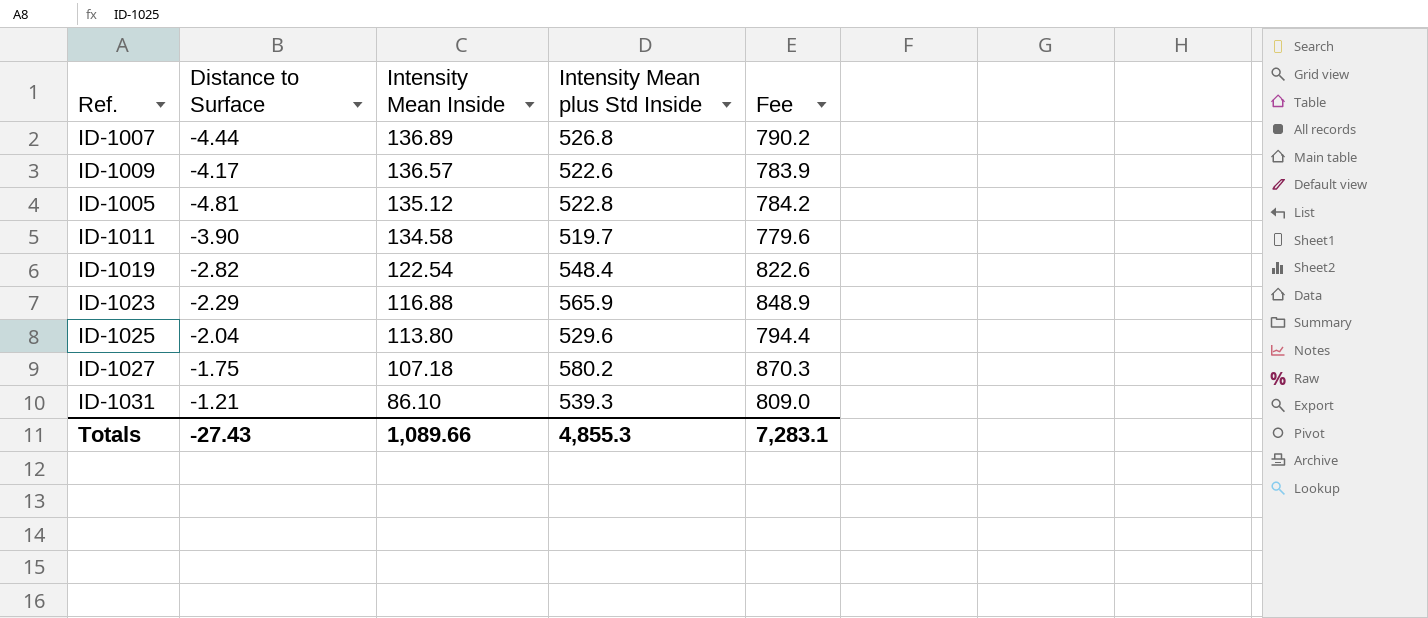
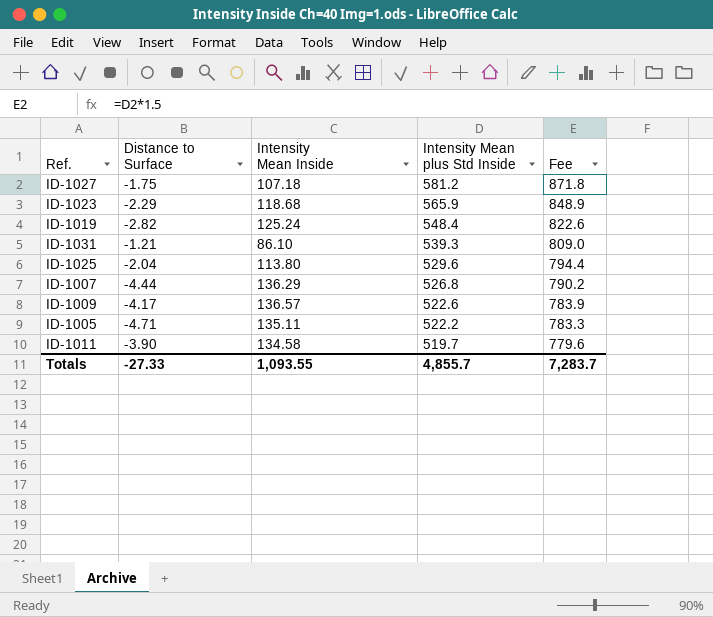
row order: Intensity Mean Inside descending -> Intensity Mean plus Std Inside descending
ID-1027 | Intensity Mean plus Std Inside: 580.2 -> 581.2
ID-1027 | Fee: 870.3 -> 871.8
ID-1023 | Intensity Mean Inside: 116.88 -> 118.68
ID-1019 | Intensity Mean Inside: 122.54 -> 125.24
ID-1007 | Intensity Mean Inside: 136.89 -> 136.29
ID-1005 | Distance to Surface: -4.81 -> -4.71
ID-1005 | Intensity Mean Inside: 135.12 -> 135.11
ID-1005 | Intensity Mean plus Std Inside: 522.8 -> 522.2
ID-1005 | Fee: 784.2 -> 783.3
Totals | Distance to Surface: -27.43 -> -27.33
Totals | Intensity Mean Inside: 1,089.66 -> 1,093.55
Totals | Intensity Mean plus Std Inside: 4,855.3 -> 4,855.7
Totals | Fee: 7,283.1 -> 7,283.7

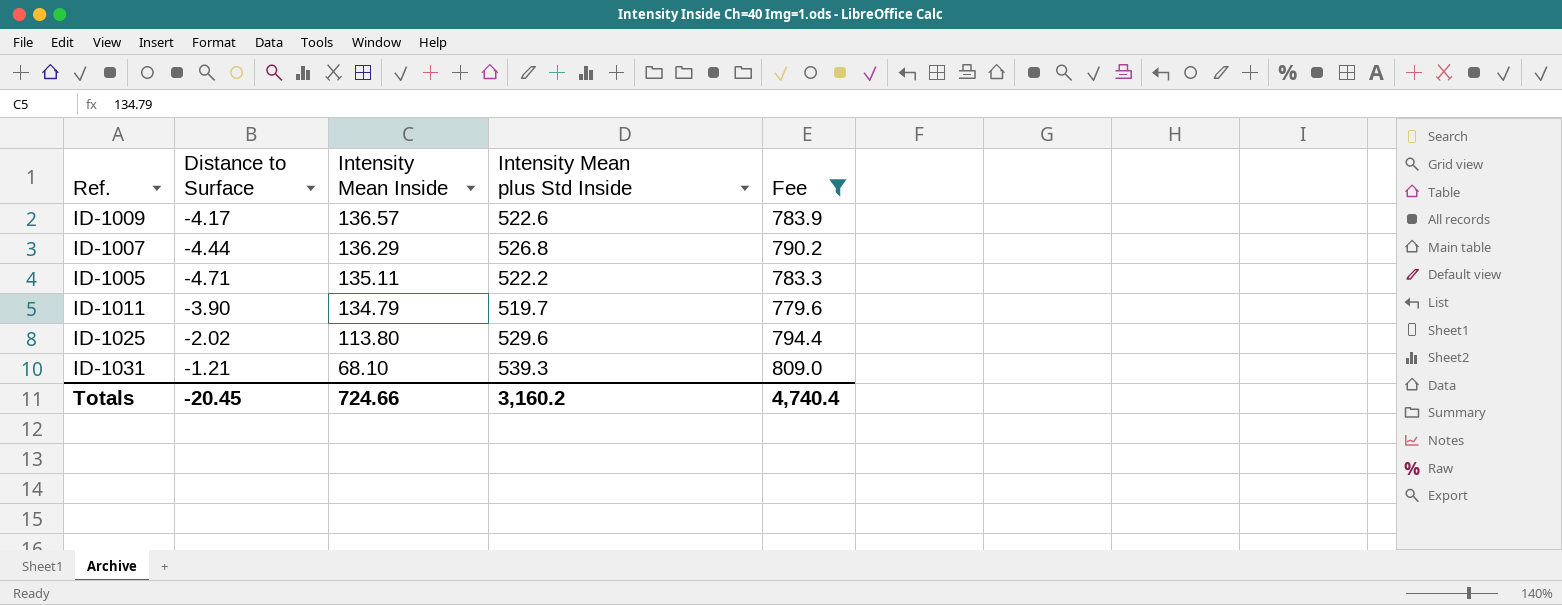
filter: none -> Fee <= 809.0
row order: Intensity Mean plus Std Inside descending -> Intensity Mean Inside descending
ID-1011 | Intensity Mean Inside: 134.58 -> 134.79
ID-1025 | Distance to Surface: -2.04 -> -2.02
ID-1031 | Intensity Mean Inside: 86.10 -> 68.10
Totals | Distance to Surface: -27.33 -> -20.45
Totals | Intensity Mean Inside: 1,093.55 -> 724.66
Totals | Intensity Mean plus Std Inside: 4,855.7 -> 3,160.2
Totals | Fee: 7,283.7 -> 4,740.4

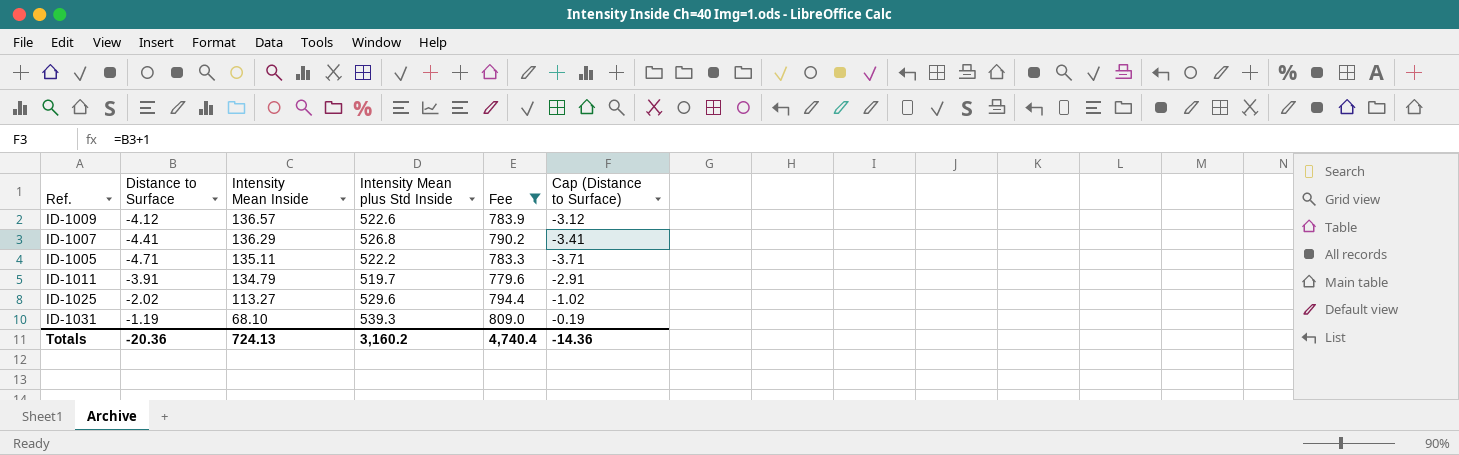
column Cap (Distance to Surface) | formula: none -> [Distance to Surface] + 1
ID-1009 | Distance to Surface: -4.17 -> -4.12
ID-1007 | Distance to Surface: -4.44 -> -4.41
ID-1011 | Distance to Surface: -3.90 -> -3.91
ID-1025 | Intensity Mean Inside: 113.80 -> 113.27
ID-1031 | Distance to Surface: -1.21 -> -1.19
Totals | Distance to Surface: -20.45 -> -20.36
Totals | Intensity Mean Inside: 724.66 -> 724.13

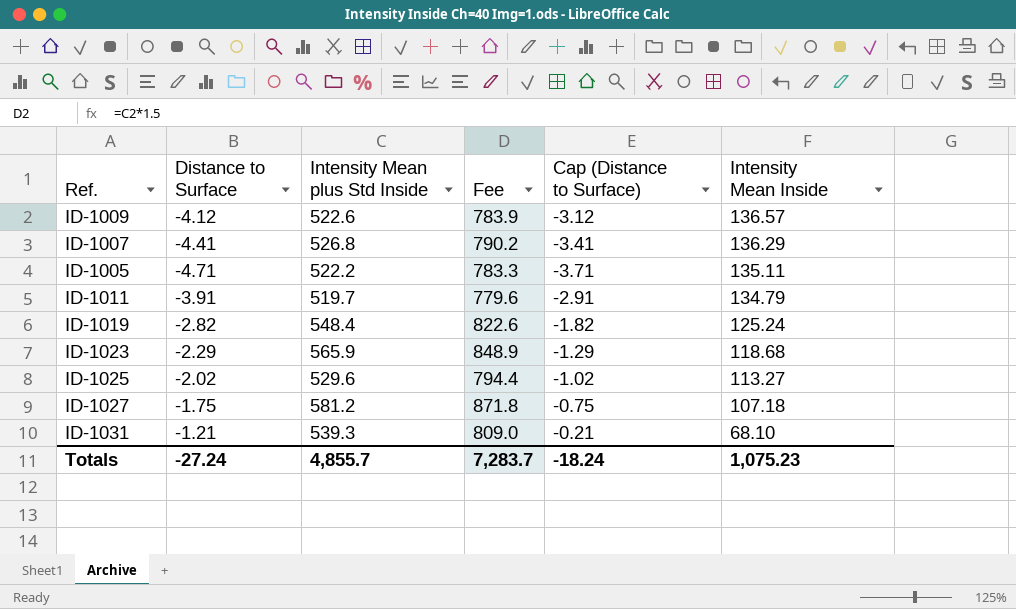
filter: Fee <= 809.0 -> none
column Intensity Mean Inside | position: 3 -> 6
ID-1031 | Distance to Surface: -1.19 -> -1.21
ID-1031 | Cap (Distance to Surface): -0.19 -> -0.21
Totals | Distance to Surface: -20.36 -> -27.24
Totals | Intensity Mean plus Std Inside: 3,160.2 -> 4,855.7
Totals | Fee: 4,740.4 -> 7,283.7
Totals | Cap (Distance to Surface): -14.36 -> -18.24
Totals | Intensity Mean Inside: 724.13 -> 1,075.23

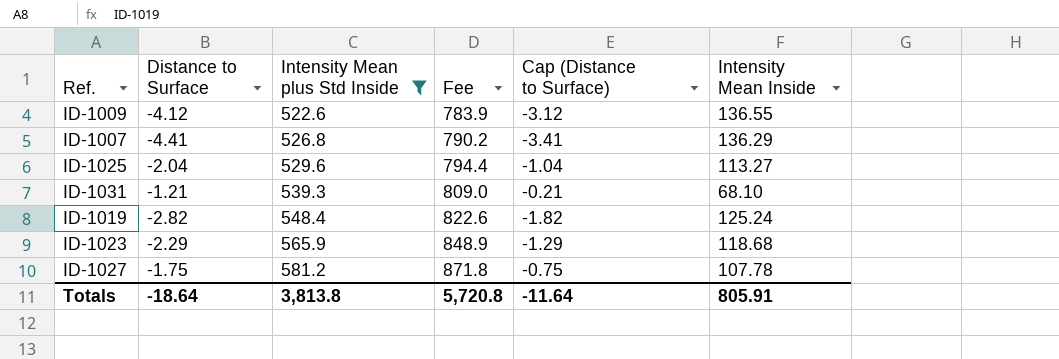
filter: none -> Intensity Mean plus Std Inside >= 522.6
row order: Intensity Mean Inside descending -> Intensity Mean plus Std Inside ascending
ID-1009 | Intensity Mean Inside: 136.57 -> 136.55
ID-1025 | Distance to Surface: -2.02 -> -2.04
ID-1025 | Cap (Distance to Surface): -1.02 -> -1.04
ID-1027 | Intensity Mean Inside: 107.18 -> 107.78
Totals | Distance to Surface: -27.24 -> -18.64
Totals | Intensity Mean plus Std Inside: 4,855.7 -> 3,813.8
Totals | Fee: 7,283.7 -> 5,720.8
Totals | Cap (Distance to Surface): -18.24 -> -11.64
Totals | Intensity Mean Inside: 1,075.23 -> 805.91

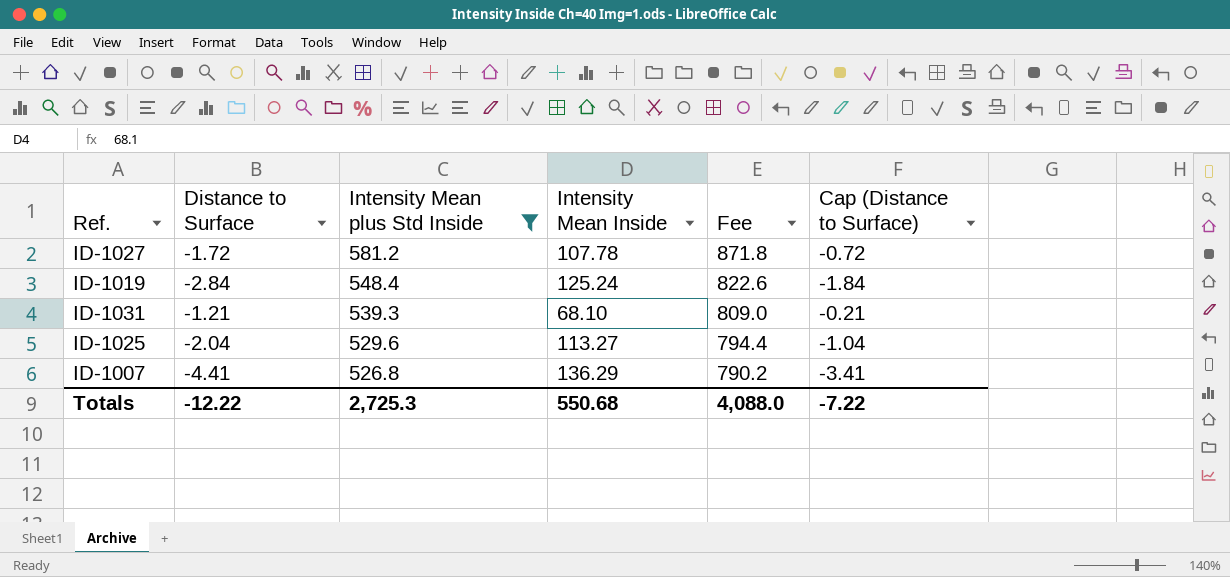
row order: Intensity Mean plus Std Inside ascending -> Intensity Mean plus Std Inside descending
column Intensity Mean Inside | position: 6 -> 4
row ID-1009: -4.12 | 522.6 | 783.9 | -3.12 | 136.55 -> none
row ID-1023: -2.29 | 565.9 | 848.9 | -1.29 | 118.68 -> none
ID-1027 | Distance to Surface: -1.75 -> -1.72
ID-1027 | Cap (Distance to Surface): -0.75 -> -0.72
ID-1019 | Distance to Surface: -2.82 -> -2.84
ID-1019 | Cap (Distance to Surface): -1.82 -> -1.84
Totals | Distance to Surface: -18.64 -> -12.22
Totals | Intensity Mean plus Std Inside: 3,813.8 -> 2,725.3
Totals | Intensity Mean Inside: 805.91 -> 550.68
Totals | Fee: 5,720.8 -> 4,088.0
Totals | Cap (Distance to Surface): -11.64 -> -7.22

